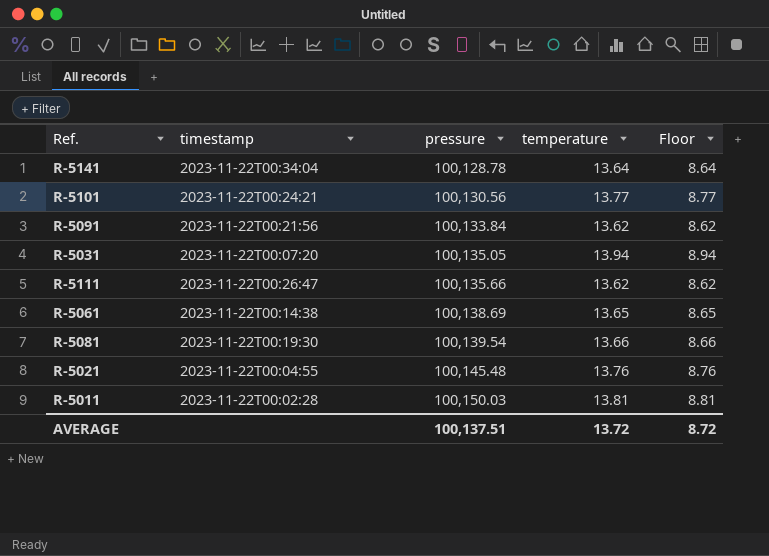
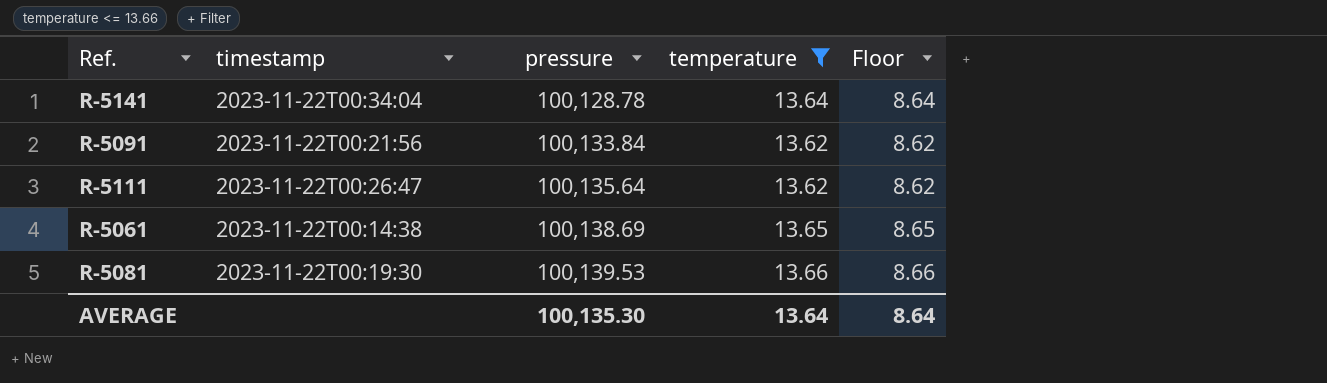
filter: none -> temperature <= 13.66
R-5111 | pressure: 100,135.66 -> 100,135.64
R-5081 | pressure: 100,139.54 -> 100,139.53
AVERAGE | pressure: 100,137.51 -> 100,135.30
AVERAGE | temperature: 13.72 -> 13.64
AVERAGE | Floor: 8.72 -> 8.64

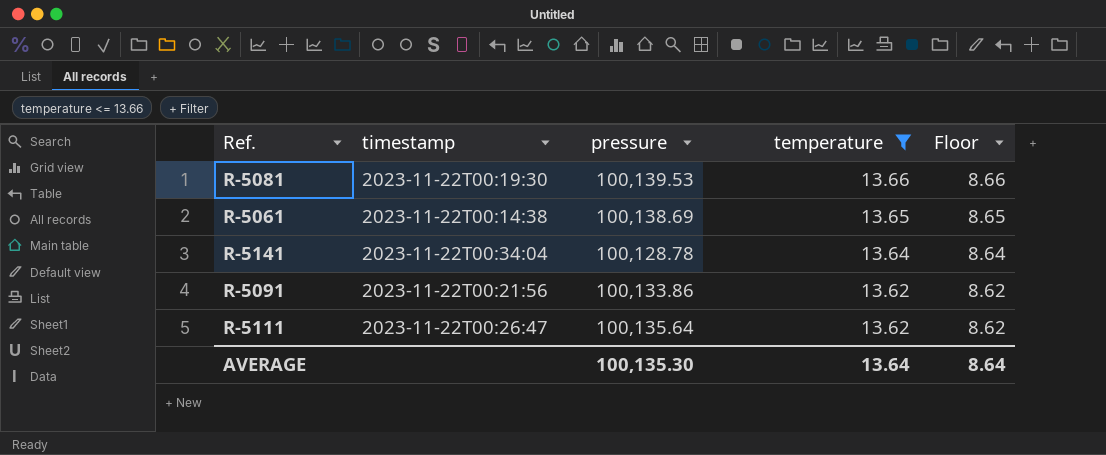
row order: pressure ascending -> temperature descending
R-5091 | pressure: 100,133.84 -> 100,133.86

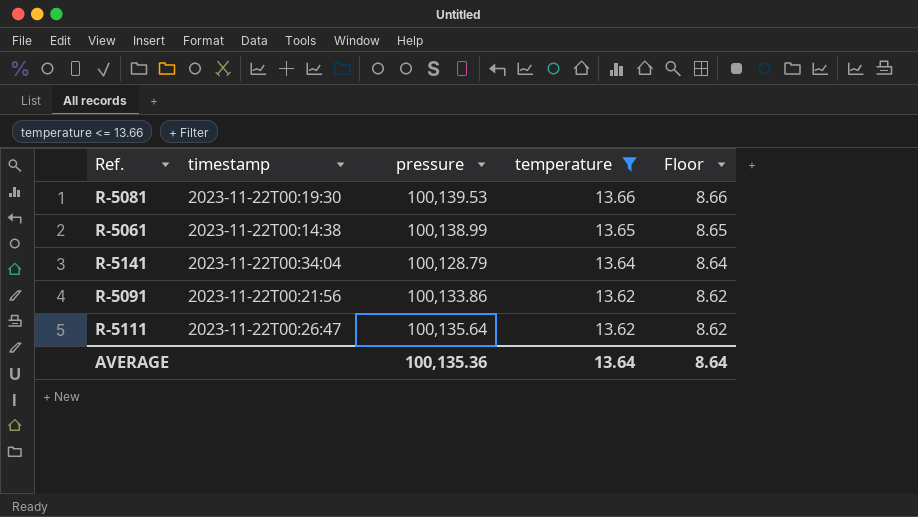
R-5061 | pressure: 100,138.69 -> 100,138.99
R-5141 | pressure: 100,128.78 -> 100,128.79
AVERAGE | pressure: 100,135.30 -> 100,135.36

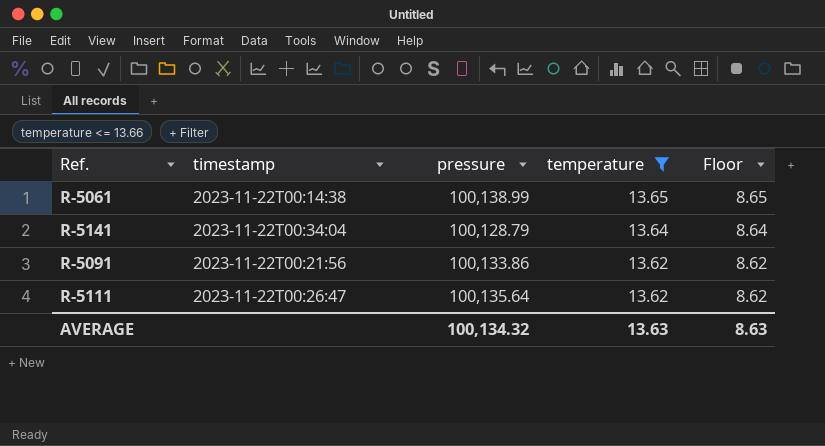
row R-5081: 2023-11-22T00:19:30 | 100,139.53 | 13.66 | 8.66 -> none
AVERAGE | pressure: 100,135.36 -> 100,134.32
AVERAGE | temperature: 13.64 -> 13.63
AVERAGE | Floor: 8.64 -> 8.63

